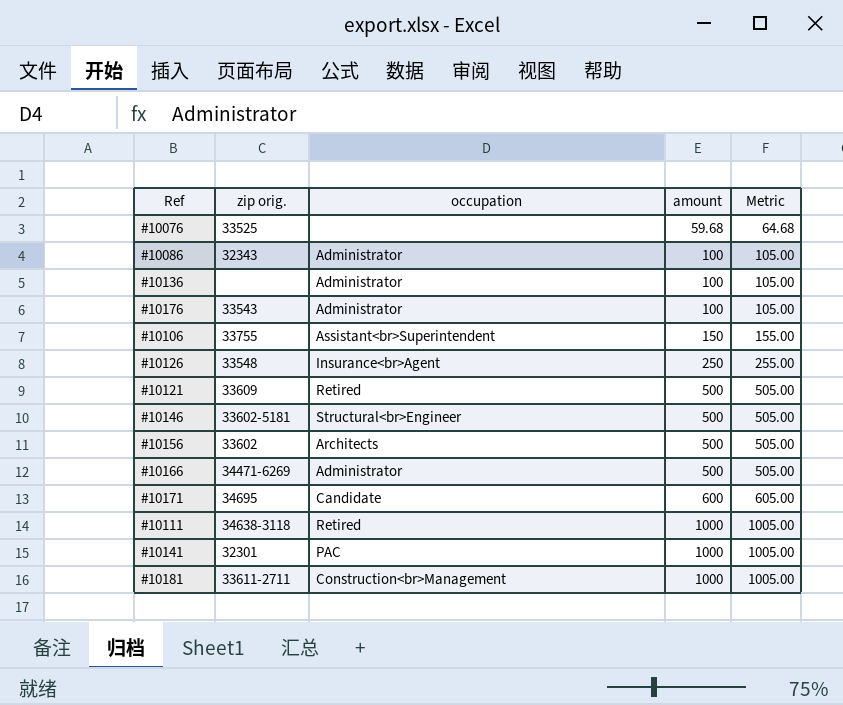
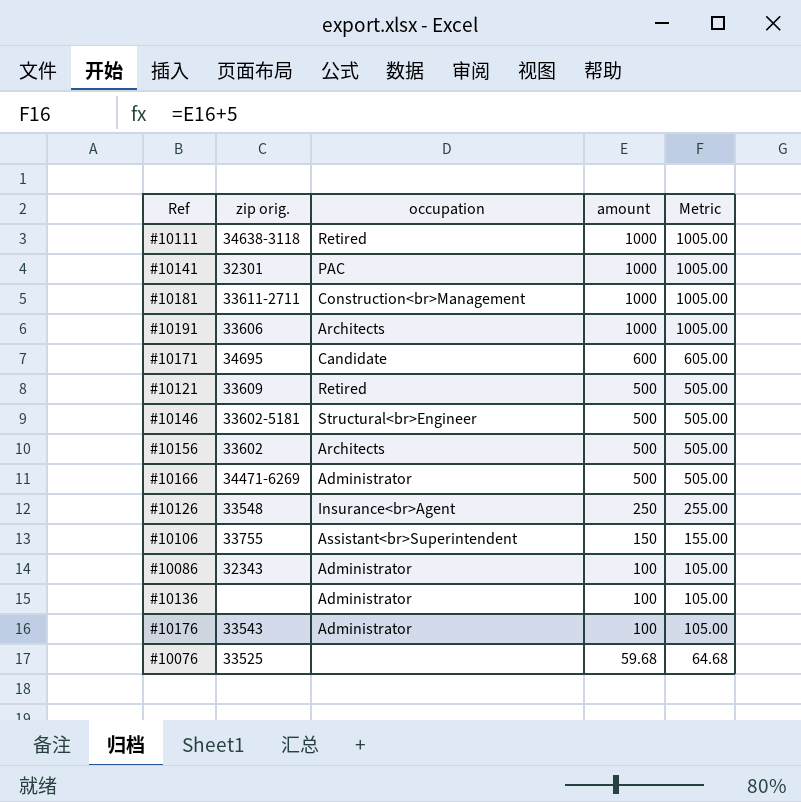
row order: amount ascending -> amount descending
row #10191: none -> 33606 | Architects | 1000 | 1005.00

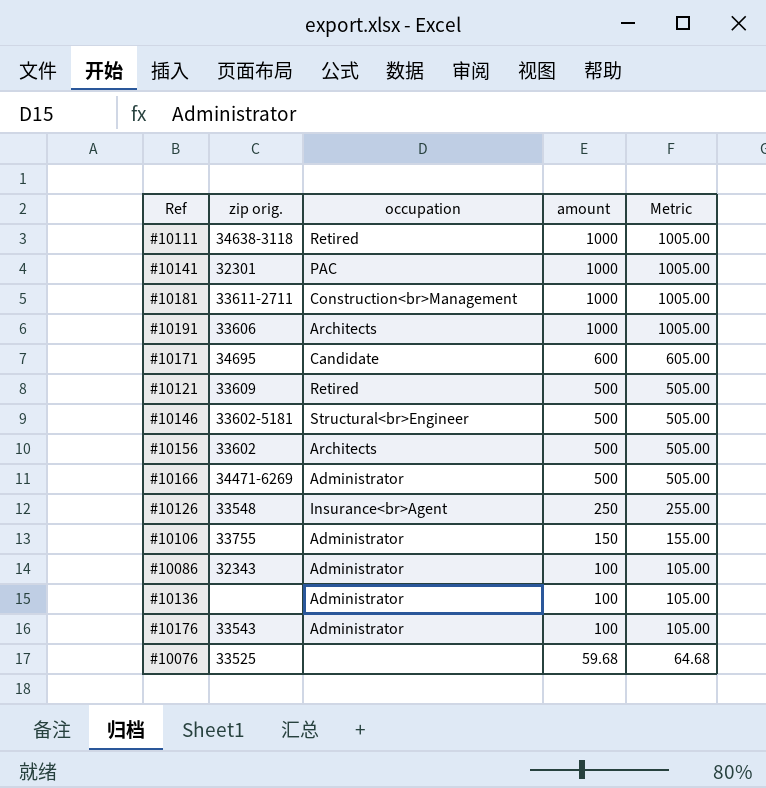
#10106 | occupation: Assistant<br>Superintendent -> Administrator

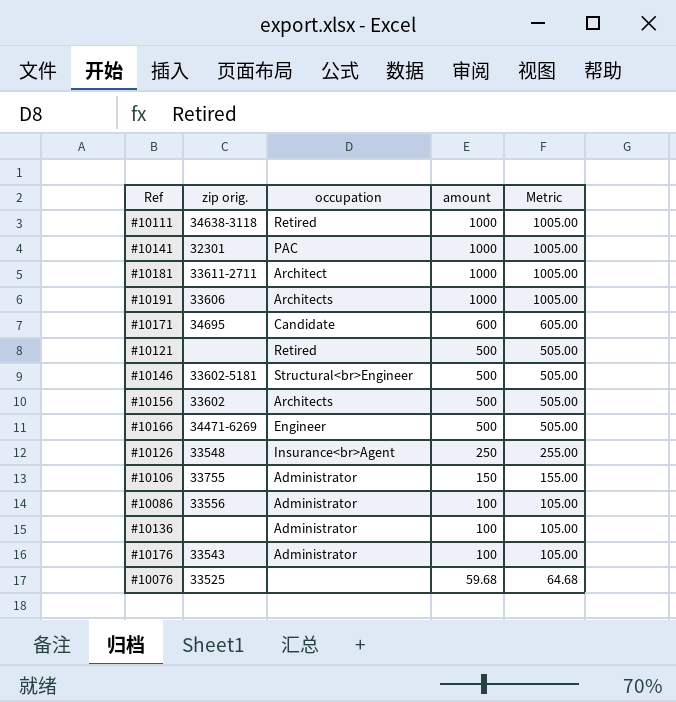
#10181 | occupation: Construction<br>Management -> Architect
#10121 | zip orig.: 33609 -> none
#10166 | occupation: Administrator -> Engineer
#10086 | zip orig.: 32343 -> 33556

